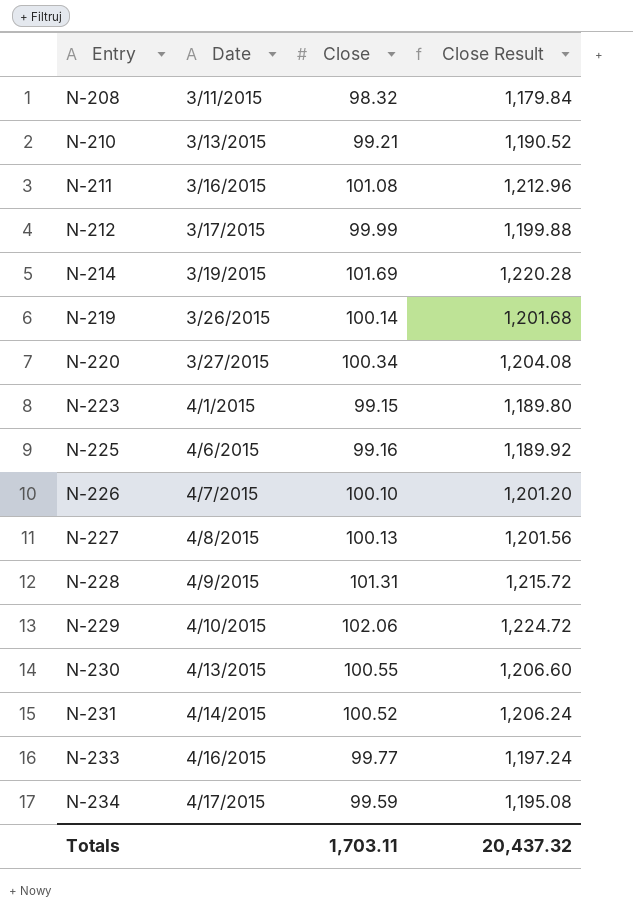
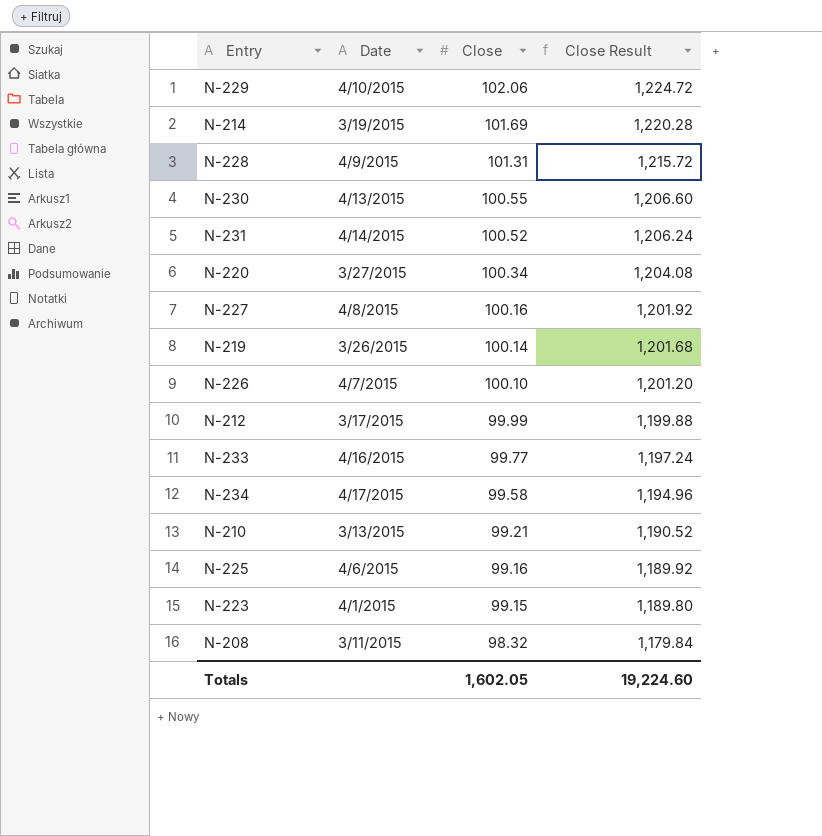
row order: Entry ascending -> Close descending
row N-211: 3/16/2015 | 101.08 | 1,212.96 -> none
N-227 | Close: 100.13 -> 100.16
N-227 | Close Result: 1,201.56 -> 1,201.92
N-234 | Close: 99.59 -> 99.58
N-234 | Close Result: 1,195.08 -> 1,194.96
Totals | Close: 1,703.11 -> 1,602.05
Totals | Close Result: 20,437.32 -> 19,224.60

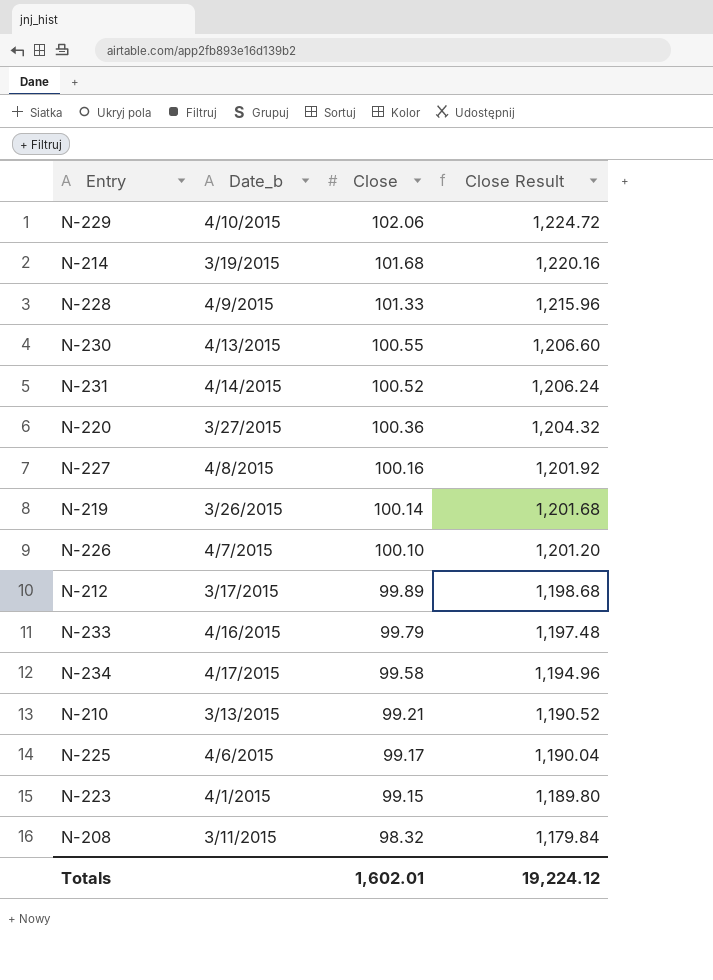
column name: Date -> Date_b
N-214 | Close: 101.69 -> 101.68
N-214 | Close Result: 1,220.28 -> 1,220.16
N-228 | Close: 101.31 -> 101.33
N-228 | Close Result: 1,215.72 -> 1,215.96
N-220 | Close: 100.34 -> 100.36
N-220 | Close Result: 1,204.08 -> 1,204.32
N-212 | Close: 99.99 -> 99.89
N-212 | Close Result: 1,199.88 -> 1,198.68
N-233 | Close: 99.77 -> 99.79
N-233 | Close Result: 1,197.24 -> 1,197.48
N-225 | Close: 99.16 -> 99.17
N-225 | Close Result: 1,189.92 -> 1,190.04
Totals | Close: 1,602.05 -> 1,602.01
Totals | Close Result: 19,224.60 -> 19,224.12

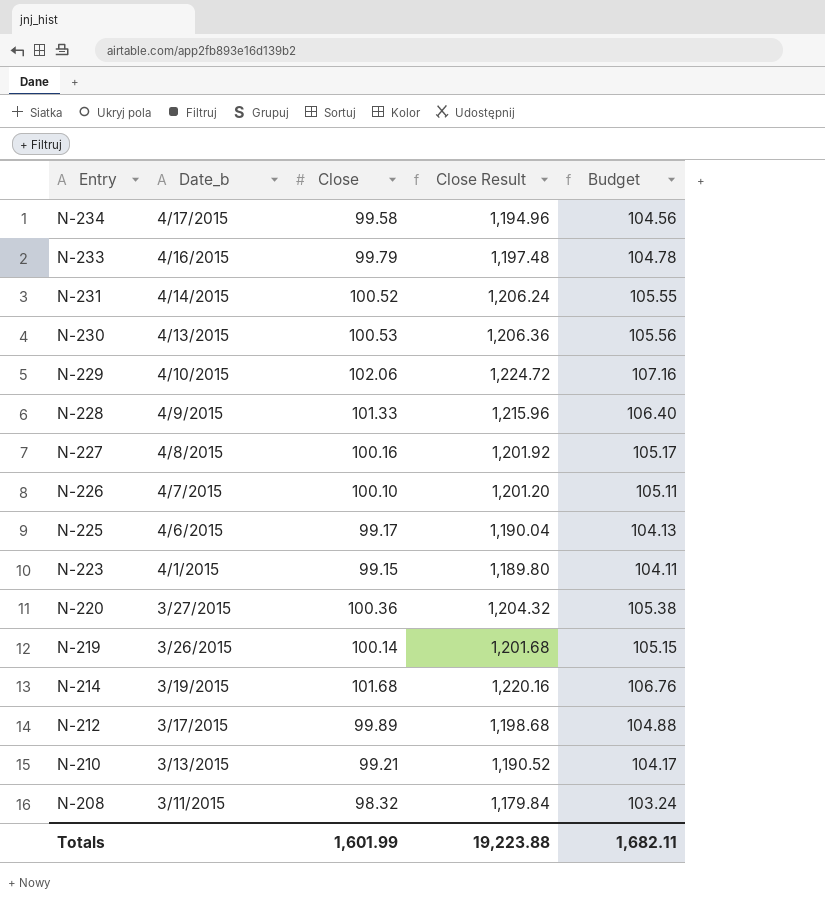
row order: Close descending -> Entry descending
column Budget | formula: none -> [Close] * 1.05
N-230 | Close: 100.55 -> 100.53
N-230 | Close Result: 1,206.60 -> 1,206.36
Totals | Close: 1,602.01 -> 1,601.99
Totals | Close Result: 19,224.12 -> 19,223.88

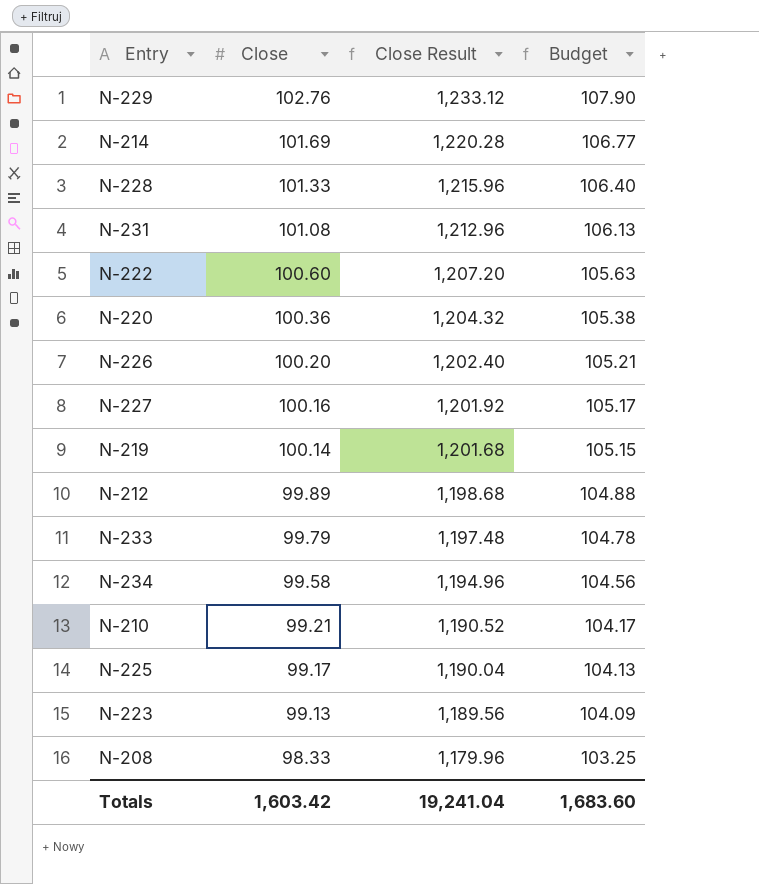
row order: Entry descending -> Close descending
column Date_b | position: 2 -> none
row N-230: 4/13/2015 | 100.53 | 1,206.36 | 105.56 -> none
N-229 | Close: 102.06 -> 102.76
N-229 | Close Result: 1,224.72 -> 1,233.12
N-229 | Budget: 107.16 -> 107.90
N-214 | Close: 101.68 -> 101.69
N-214 | Close Result: 1,220.16 -> 1,220.28
N-214 | Budget: 106.76 -> 106.77
N-231 | Close: 100.52 -> 101.08
N-231 | Close Result: 1,206.24 -> 1,212.96
N-231 | Budget: 105.55 -> 106.13
row N-222: none -> 100.60 | 1,207.20 | 105.63
N-226 | Close: 100.10 -> 100.20
N-226 | Close Result: 1,201.20 -> 1,202.40
N-226 | Budget: 105.11 -> 105.21
N-223 | Close: 99.15 -> 99.13
N-223 | Close Result: 1,189.80 -> 1,189.56
N-223 | Budget: 104.11 -> 104.09
N-208 | Close: 98.32 -> 98.33
N-208 | Close Result: 1,179.84 -> 1,179.96
N-208 | Budget: 103.24 -> 103.25
Totals | Close: 1,601.99 -> 1,603.42
Totals | Close Result: 19,223.88 -> 19,241.04
Totals | Budget: 1,682.11 -> 1,683.60

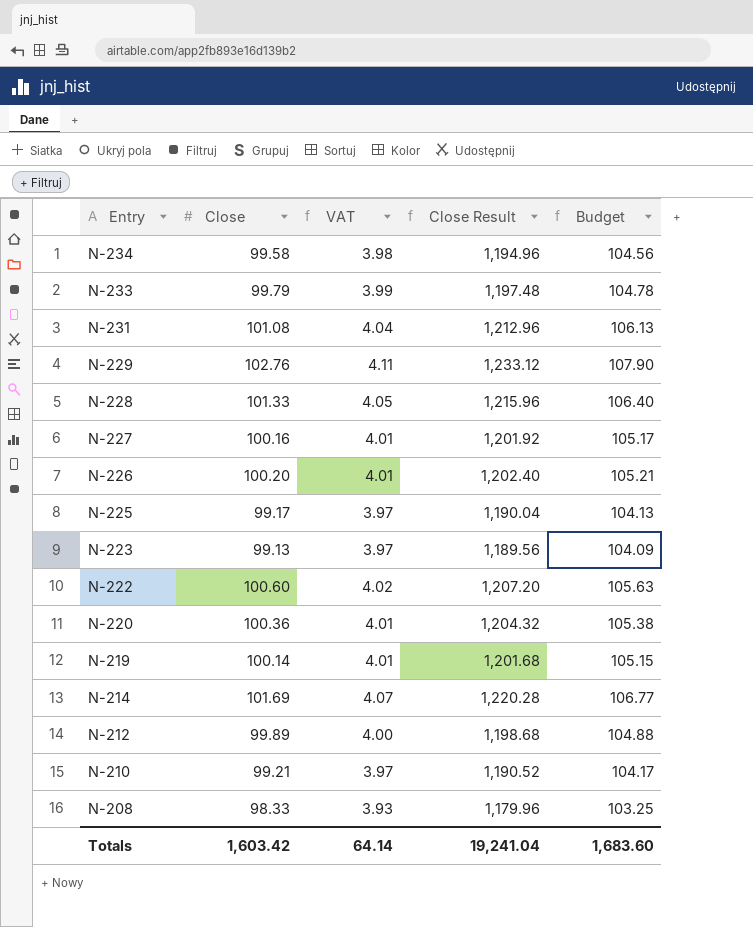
row order: Close descending -> Entry descending
column VAT | formula: none -> [Close] * 0.04

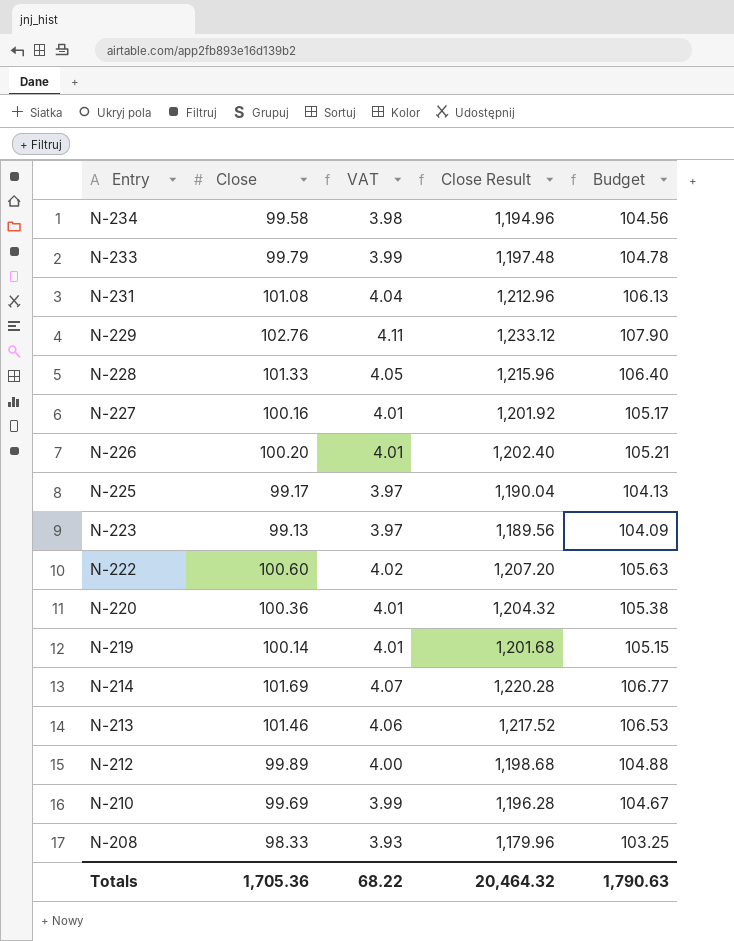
row N-213: none -> 101.46 | 4.06 | 1,217.52 | 106.53
N-210 | Close: 99.21 -> 99.69
N-210 | VAT: 3.97 -> 3.99
N-210 | Close Result: 1,190.52 -> 1,196.28
N-210 | Budget: 104.17 -> 104.67
Totals | Close: 1,603.42 -> 1,705.36
Totals | VAT: 64.14 -> 68.22
Totals | Close Result: 19,241.04 -> 20,464.32
Totals | Budget: 1,683.60 -> 1,790.63

